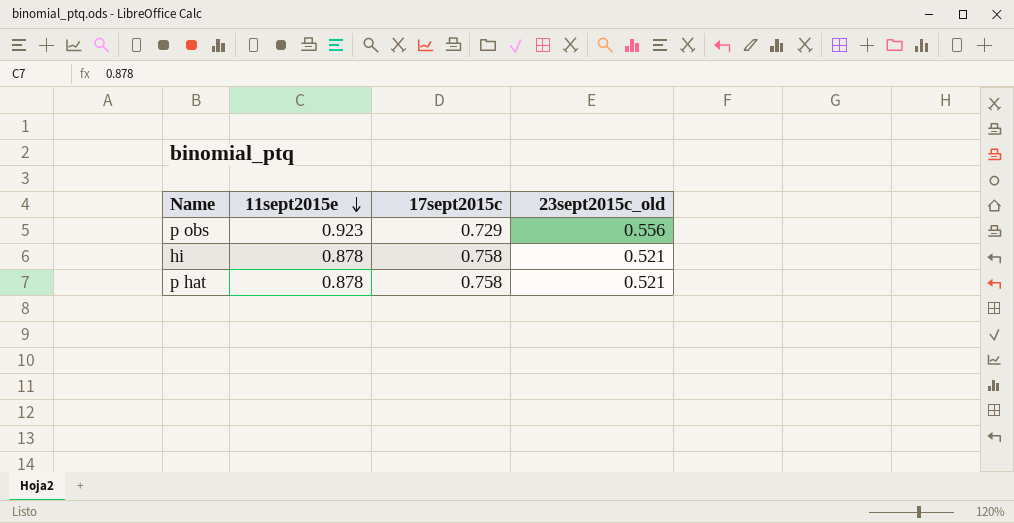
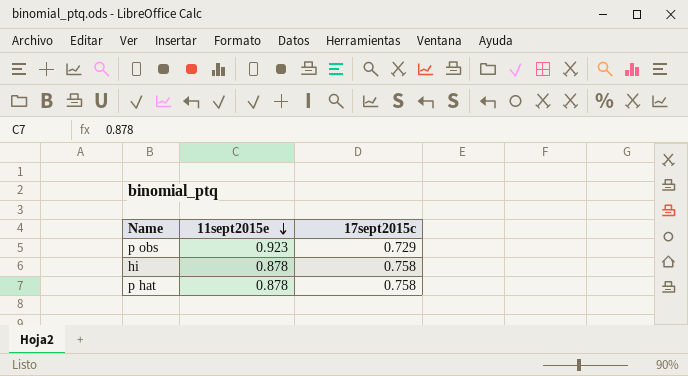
column 23sept2015c_old | position: 4 -> none

